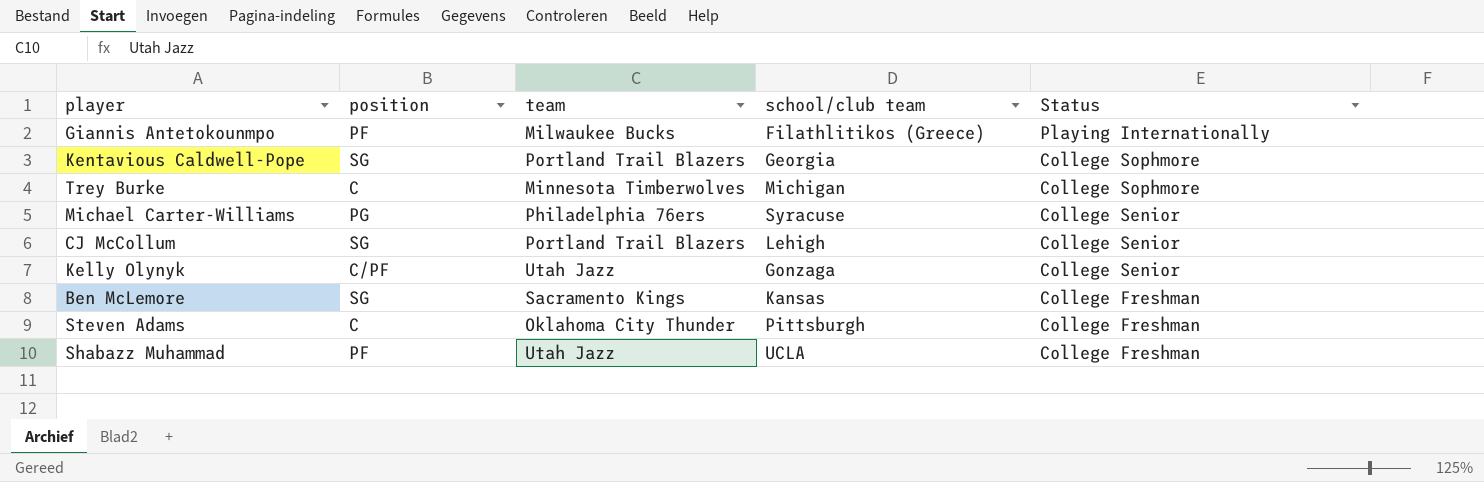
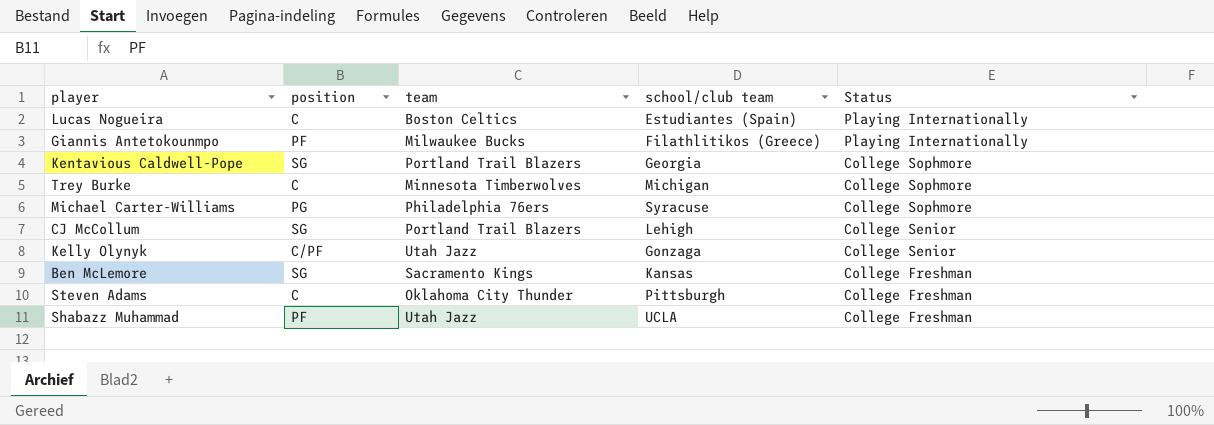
row Lucas Nogueira: none -> C | Boston Celtics | Estudiantes (Spain) | Playing Internationally
Michael Carter-Williams | Status: College Senior -> College Sophmore

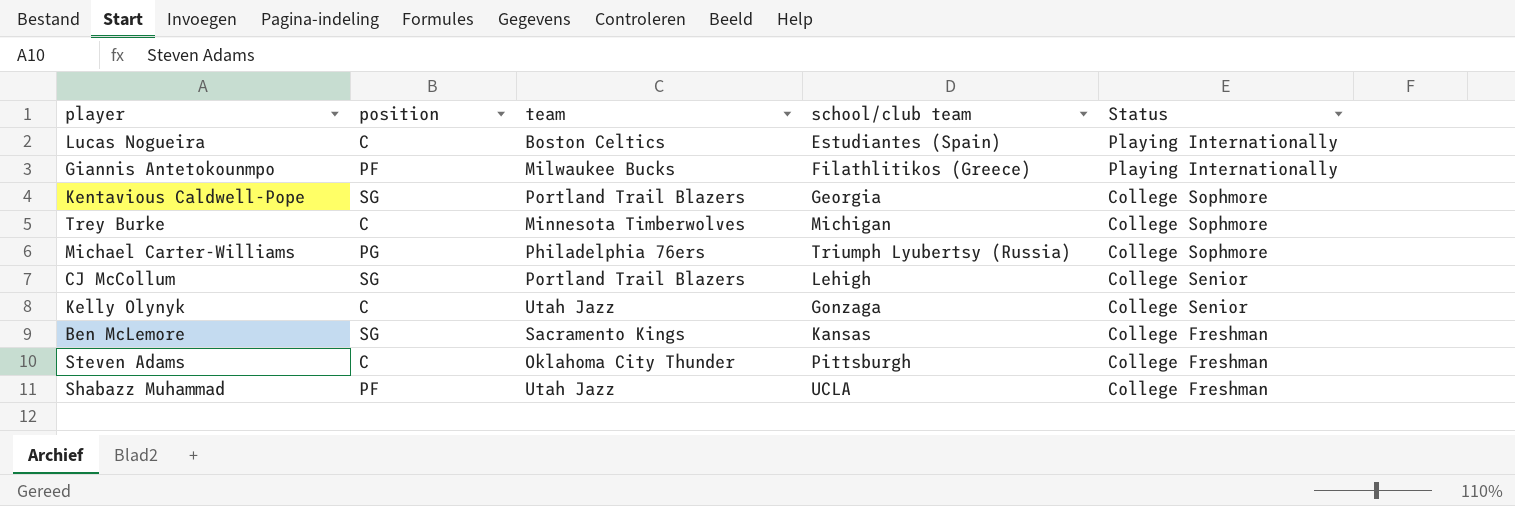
Michael Carter-Williams | school/club team: Syracuse -> Triumph Lyubertsy (Russia)
Kelly Olynyk | position: C/PF -> C

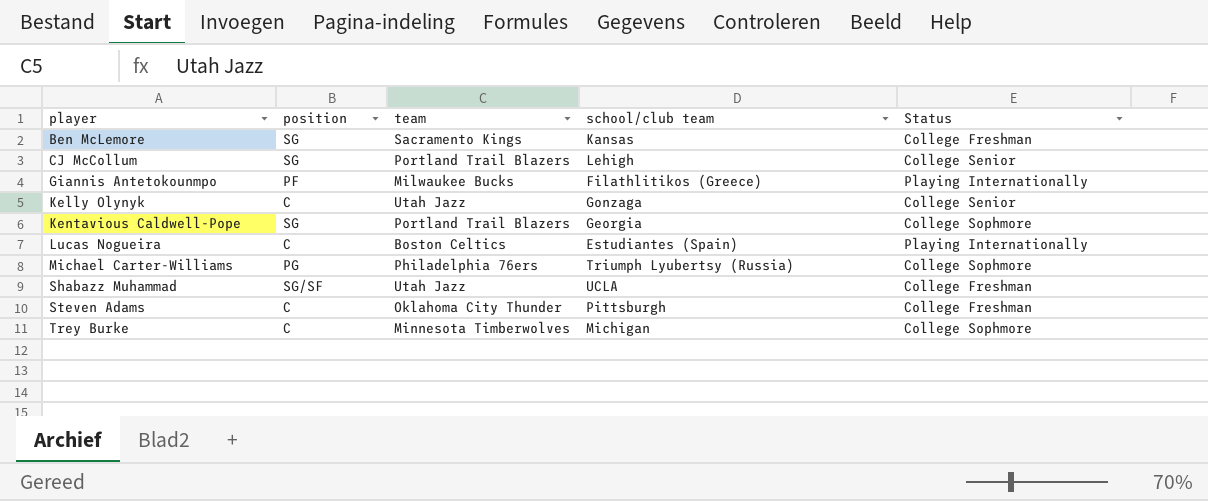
row order: Status descending -> player ascending
Shabazz Muhammad | position: PF -> SG/SF

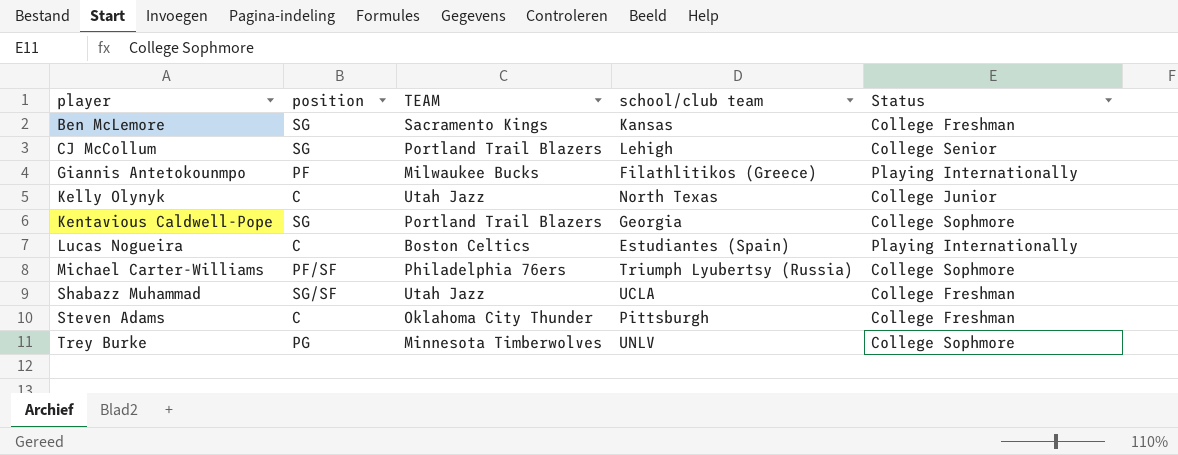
column name: team -> TEAM
Kelly Olynyk | school/club team: Gonzaga -> North Texas
Kelly Olynyk | Status: College Senior -> College Junior
Michael Carter-Williams | position: PG -> PF/SF
Trey Burke | position: C -> PG
Trey Burke | school/club team: Michigan -> UNLV

